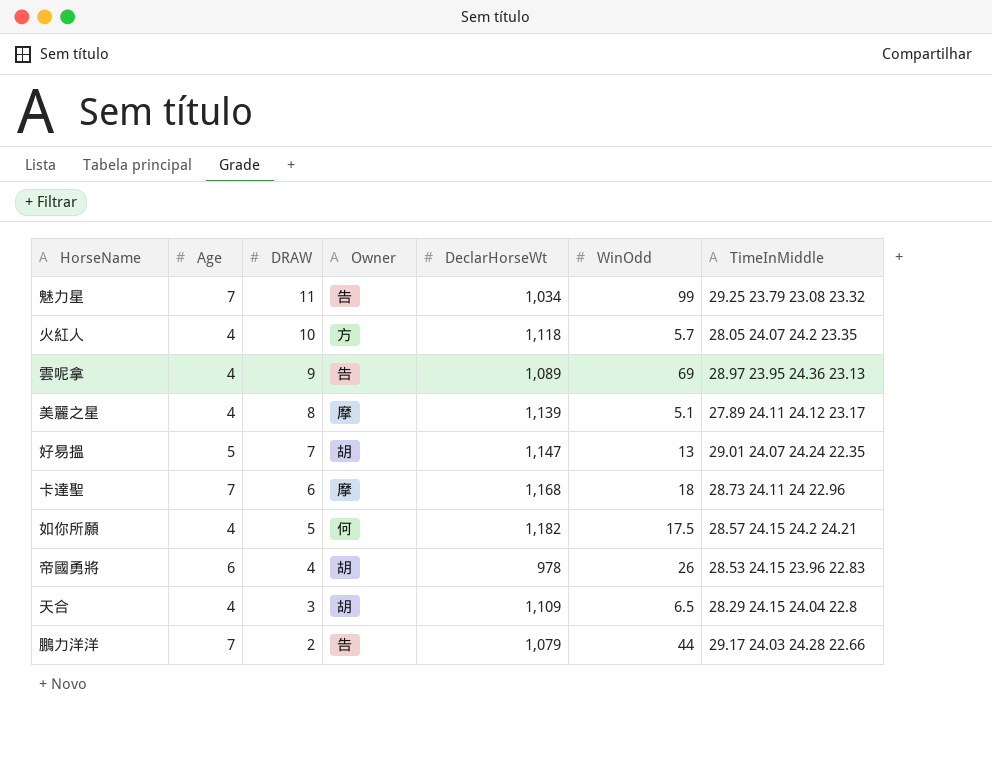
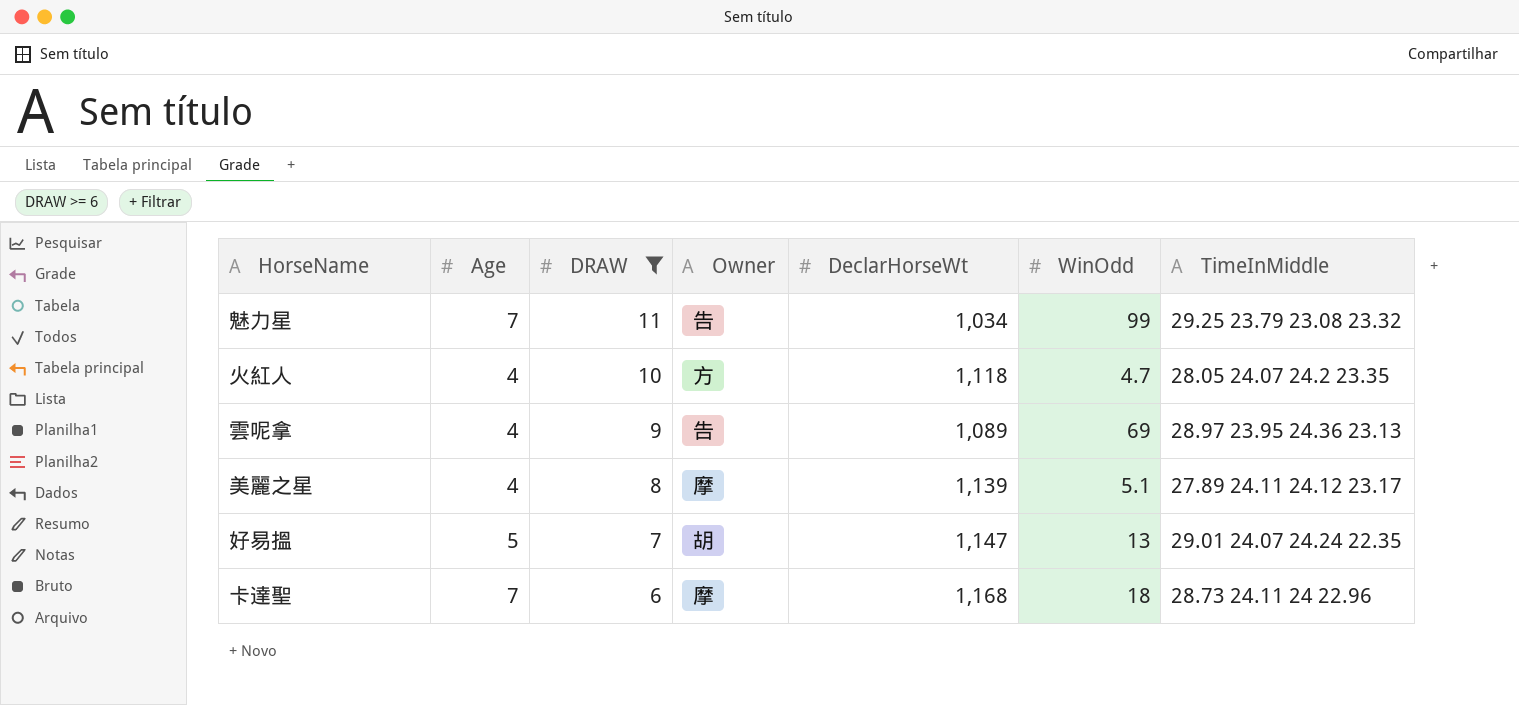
filter: none -> DRAW >= 6
火紅人 | WinOdd: 5.7 -> 4.7

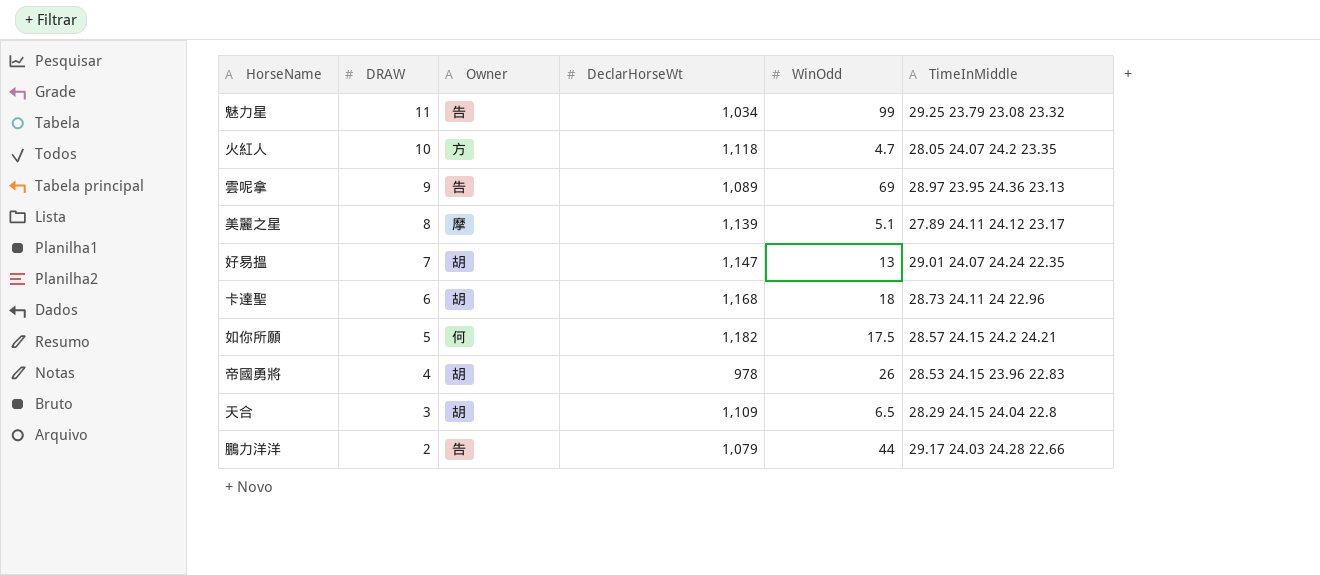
filter: DRAW >= 6 -> none
column Age | position: 2 -> none
卡達聖 | Owner: 摩 -> 胡

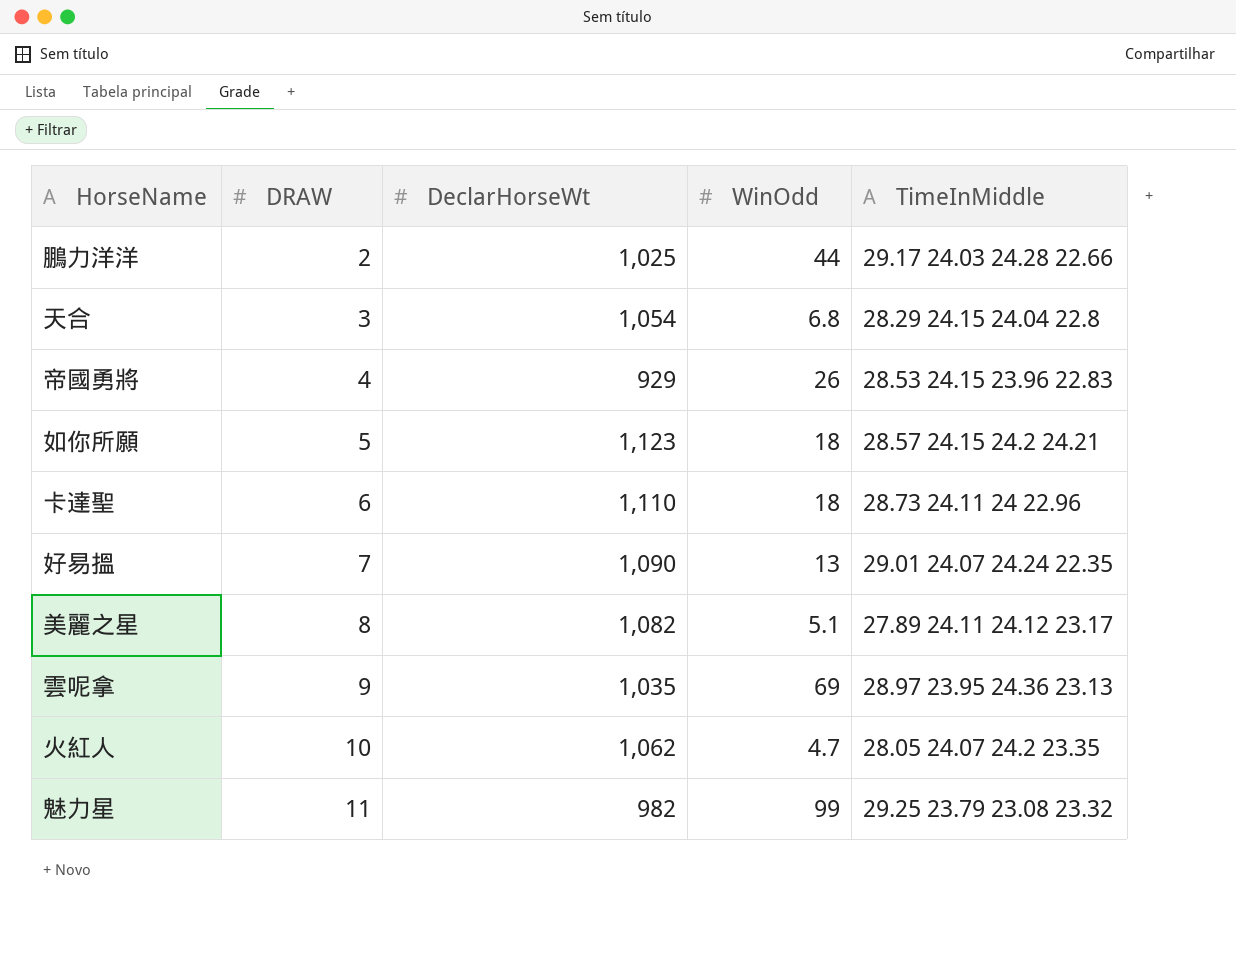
row order: DRAW descending -> DRAW ascending
column Owner | position: 3 -> none
鵬力洋洋 | DeclarHorseWt: 1,079 -> 1,025
天合 | DeclarHorseWt: 1,109 -> 1,054
天合 | WinOdd: 6.5 -> 6.8
帝國勇將 | DeclarHorseWt: 978 -> 929
如你所願 | DeclarHorseWt: 1,182 -> 1,123
如你所願 | WinOdd: 17.5 -> 18
卡達聖 | DeclarHorseWt: 1,168 -> 1,110
好易搵 | DeclarHorseWt: 1,147 -> 1,090
美麗之星 | DeclarHorseWt: 1,139 -> 1,082
雲呢拿 | DeclarHorseWt: 1,089 -> 1,035
火紅人 | DeclarHorseWt: 1,118 -> 1,062
魅力星 | DeclarHorseWt: 1,034 -> 982

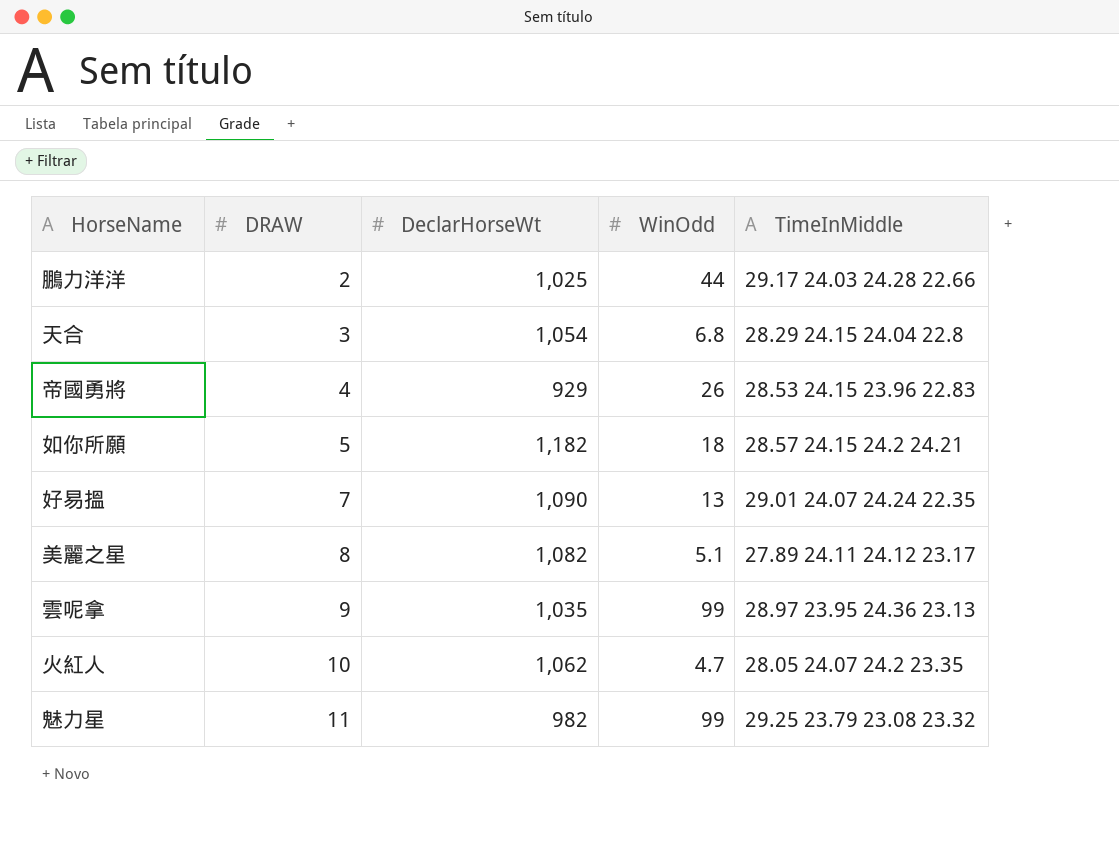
row 卡達聖: 6 | 1,110 | 18 | 28.73 24.11 24 22.96 -> none
如你所願 | DeclarHorseWt: 1,123 -> 1,182
雲呢拿 | WinOdd: 69 -> 99

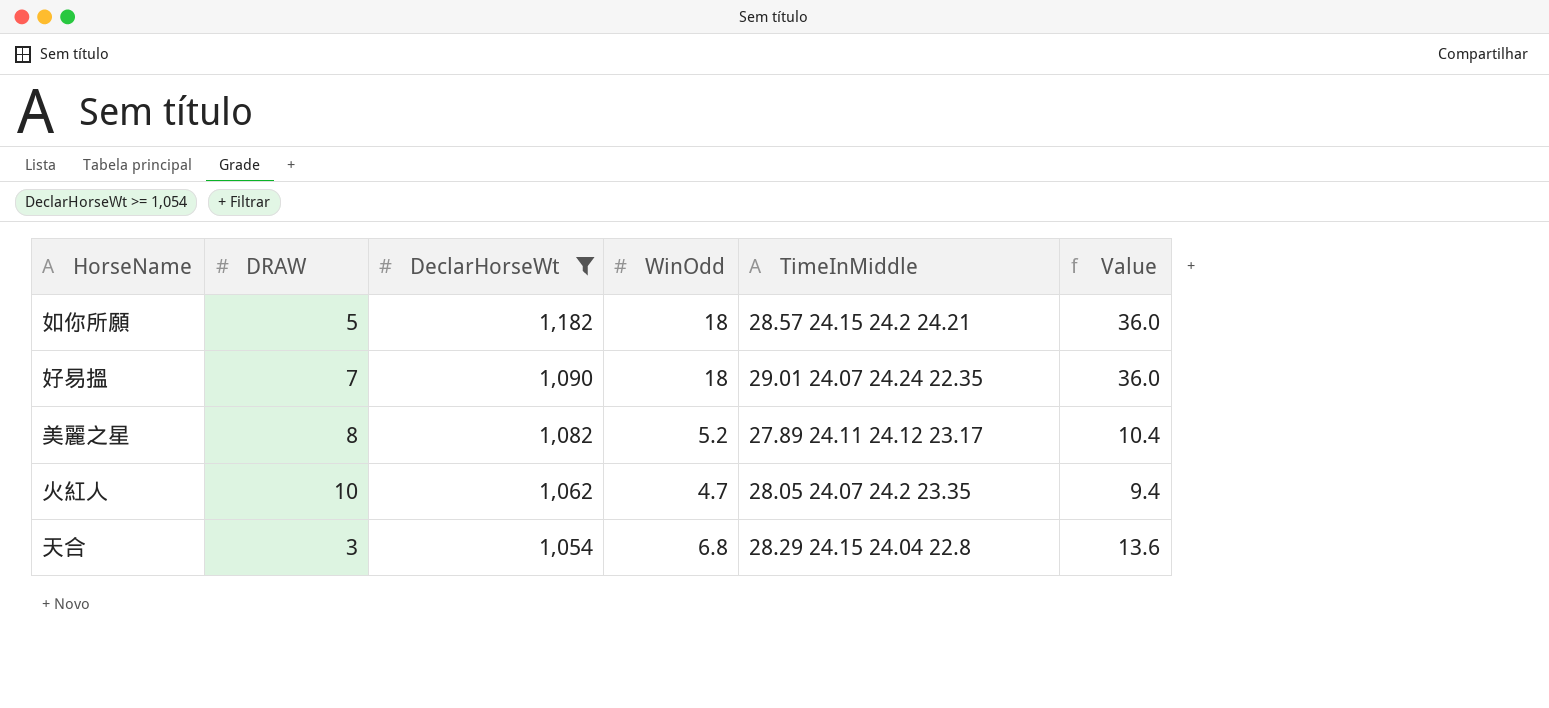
filter: none -> DeclarHorseWt >= 1,054
row order: DRAW ascending -> DeclarHorseWt descending
column Value | formula: none -> [WinOdd] * 2
好易搵 | WinOdd: 13 -> 18
美麗之星 | WinOdd: 5.1 -> 5.2

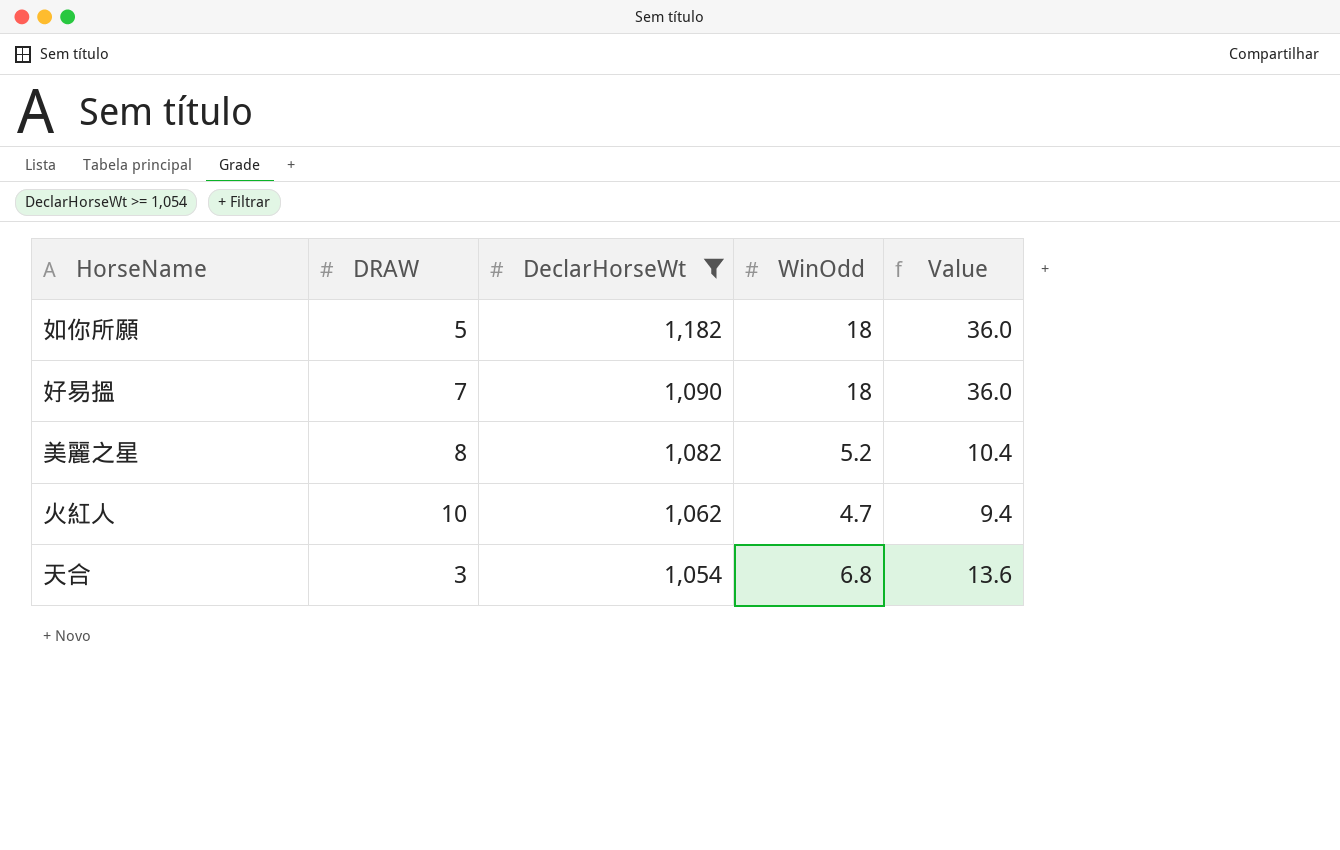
column TimeInMiddle | position: 5 -> none

